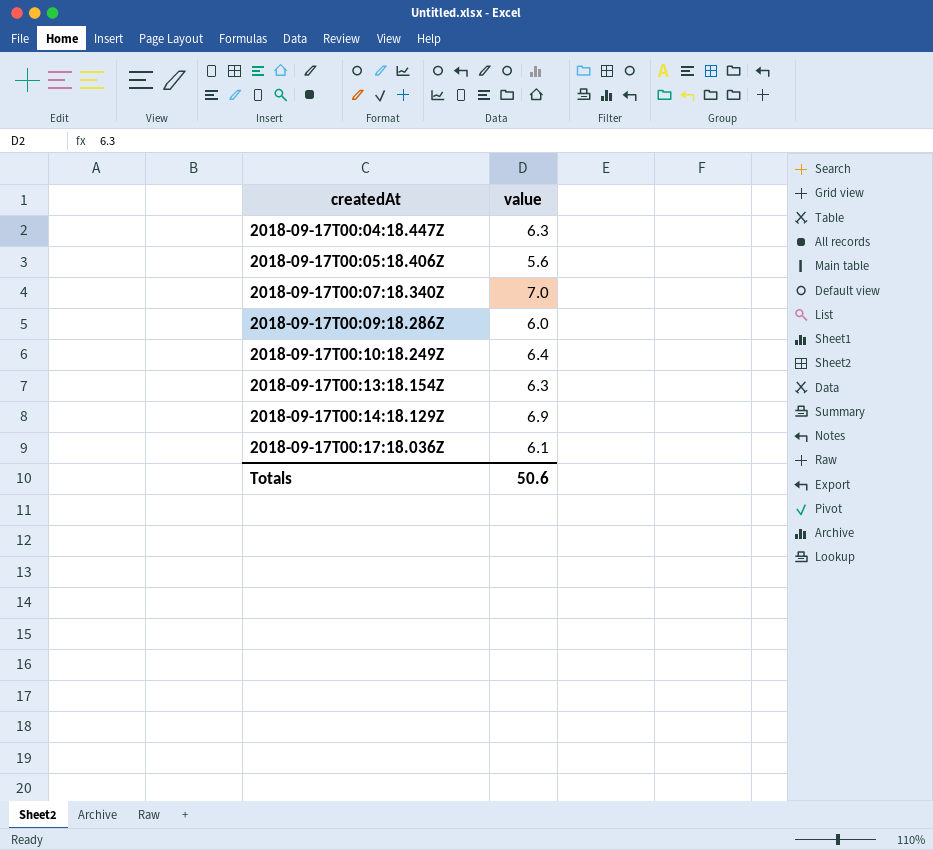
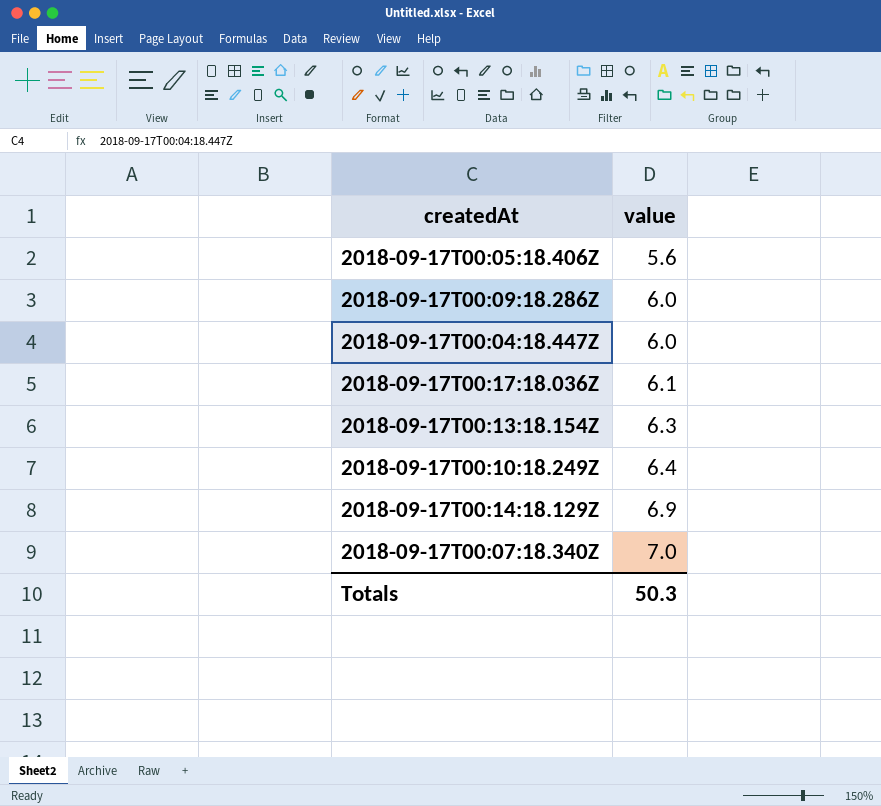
row order: createdAt ascending -> value ascending
2018-09-17T00:04:18.447Z | value: 6.3 -> 6.0
Totals | value: 50.6 -> 50.3

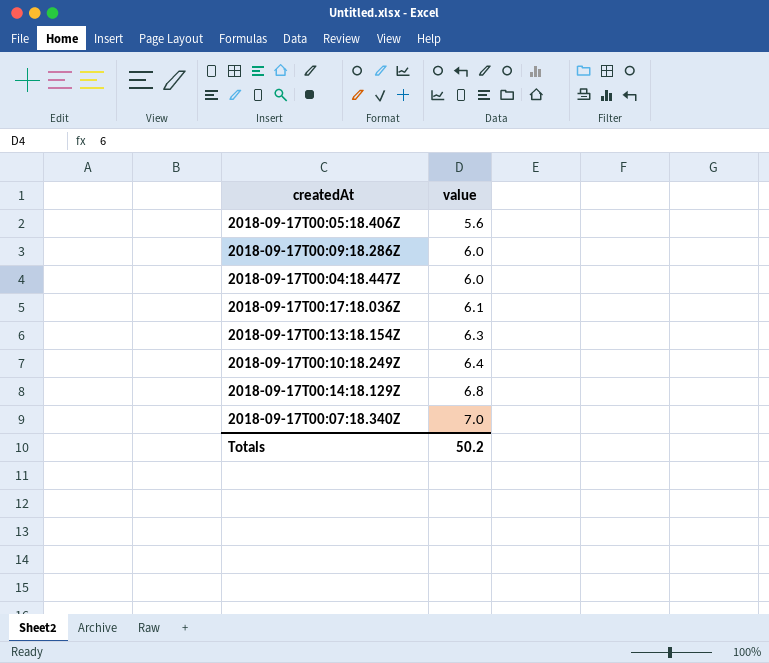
2018-09-17T00:14:18.129Z | value: 6.9 -> 6.8
Totals | value: 50.3 -> 50.2

